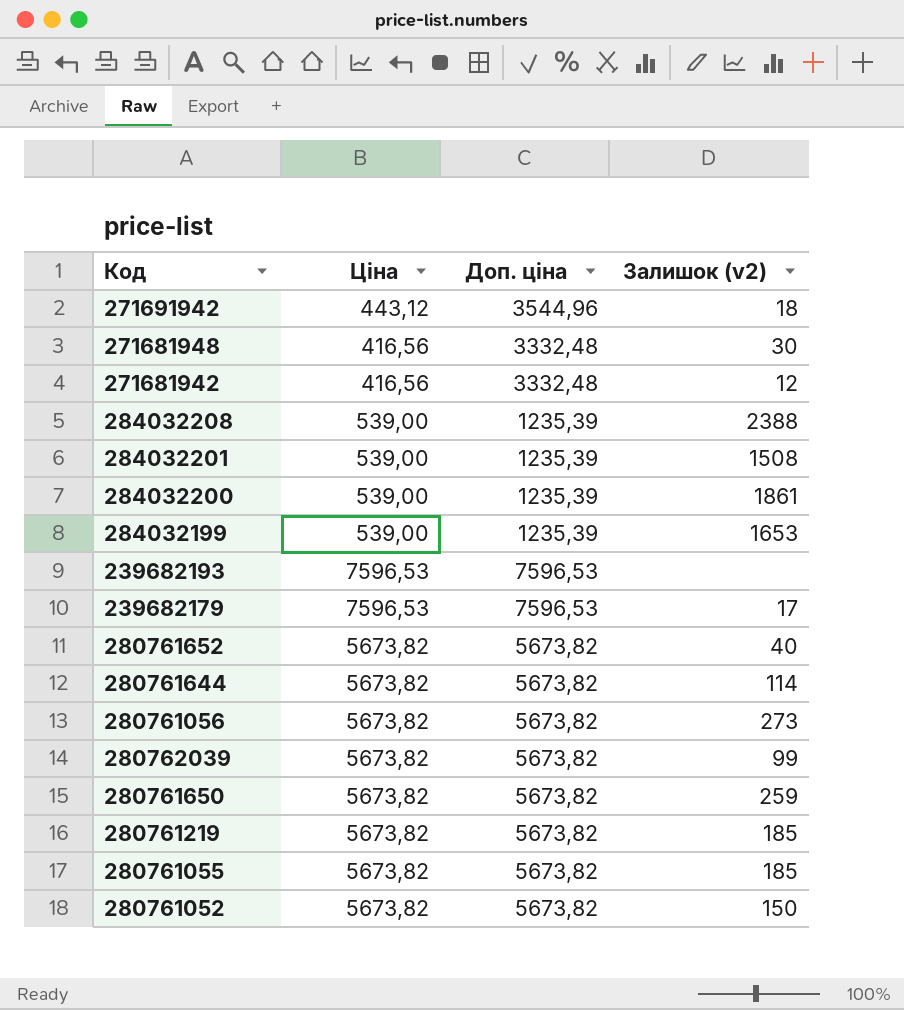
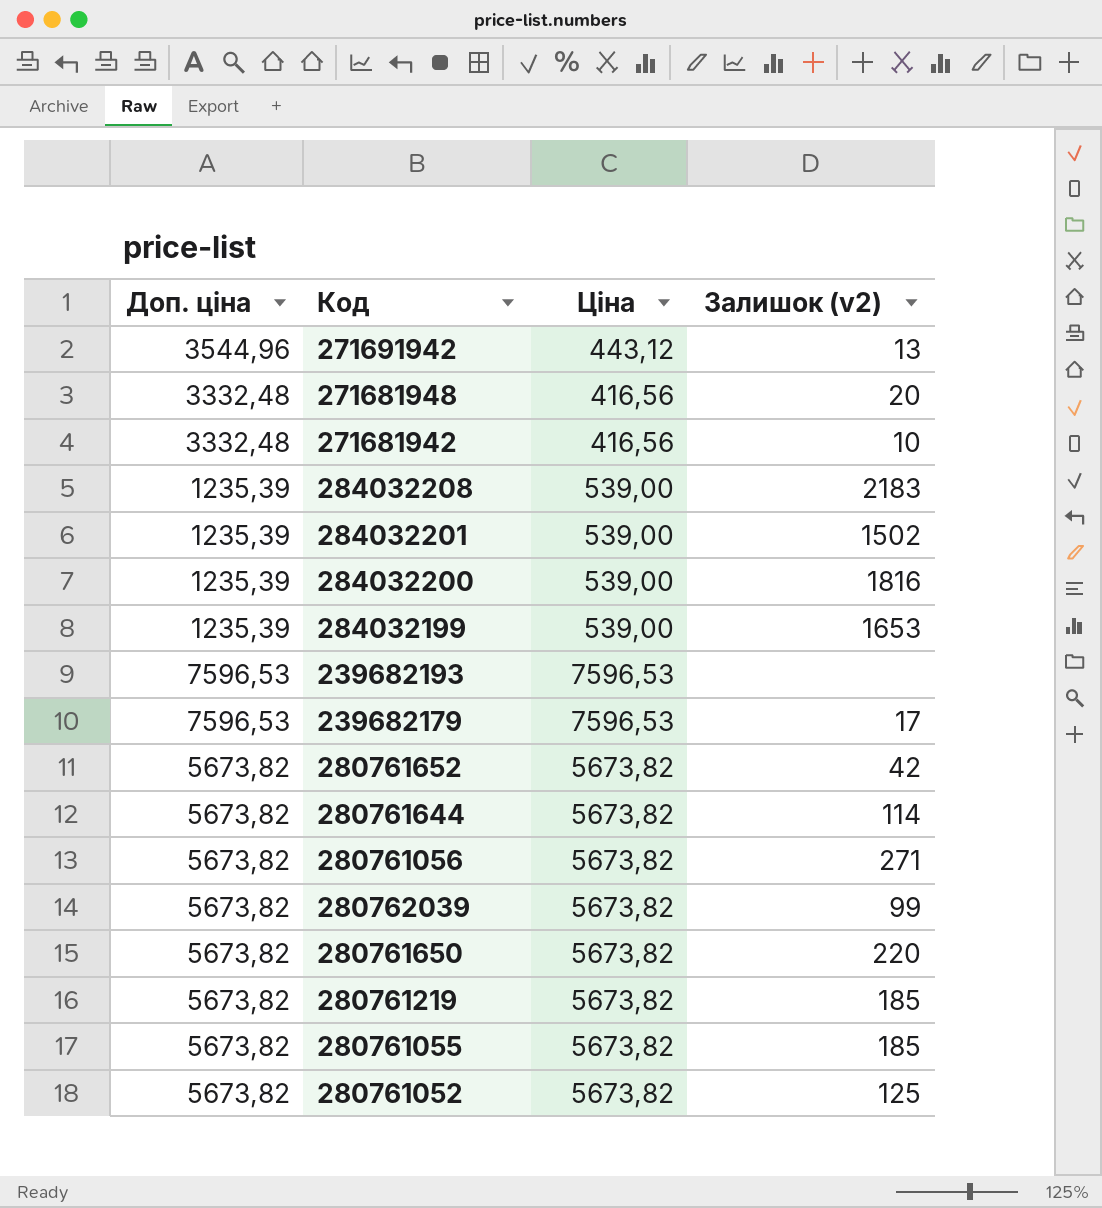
column Доп. ціна | position: 3 -> 1
271691942 | Залишок (v2): 18 -> 13
271681948 | Залишок (v2): 30 -> 20
271681942 | Залишок (v2): 12 -> 10
284032208 | Залишок (v2): 2388 -> 2183
284032201 | Залишок (v2): 1508 -> 1502
284032200 | Залишок (v2): 1861 -> 1816
280761652 | Залишок (v2): 40 -> 42
280761056 | Залишок (v2): 273 -> 271
280761650 | Залишок (v2): 259 -> 220
280761052 | Залишок (v2): 150 -> 125

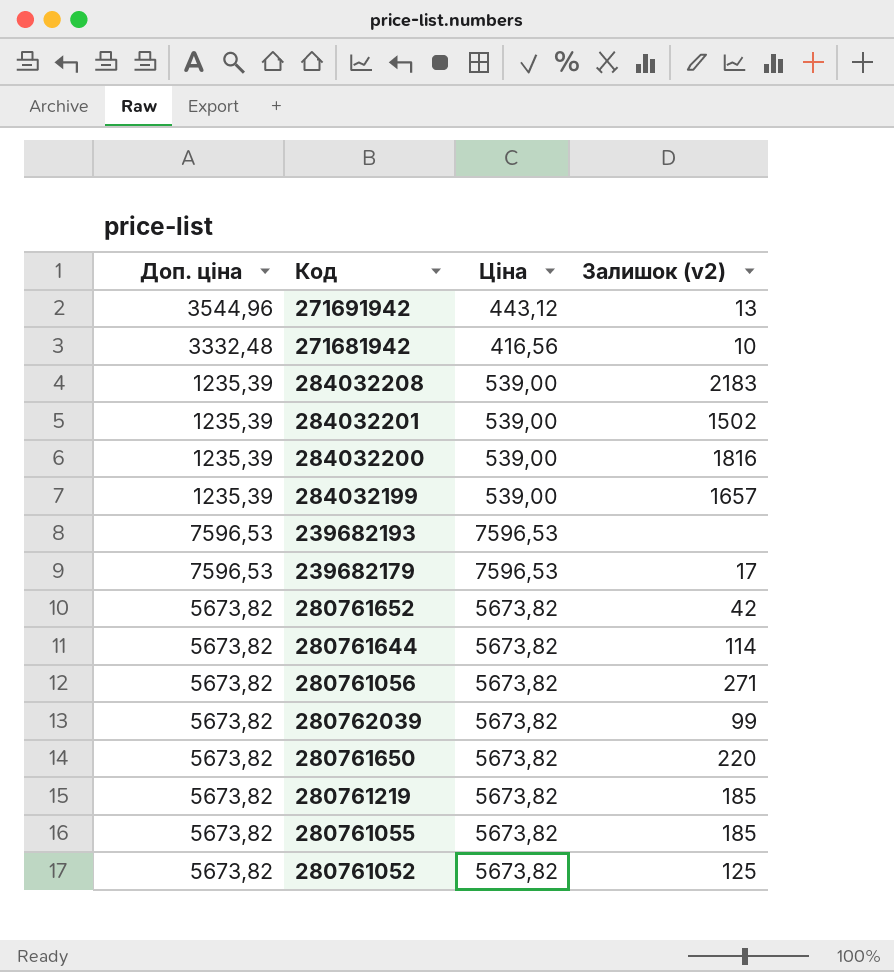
row 271681948: 3332,48 | 416,56 | 20 -> none
284032199 | Залишок (v2): 1653 -> 1657

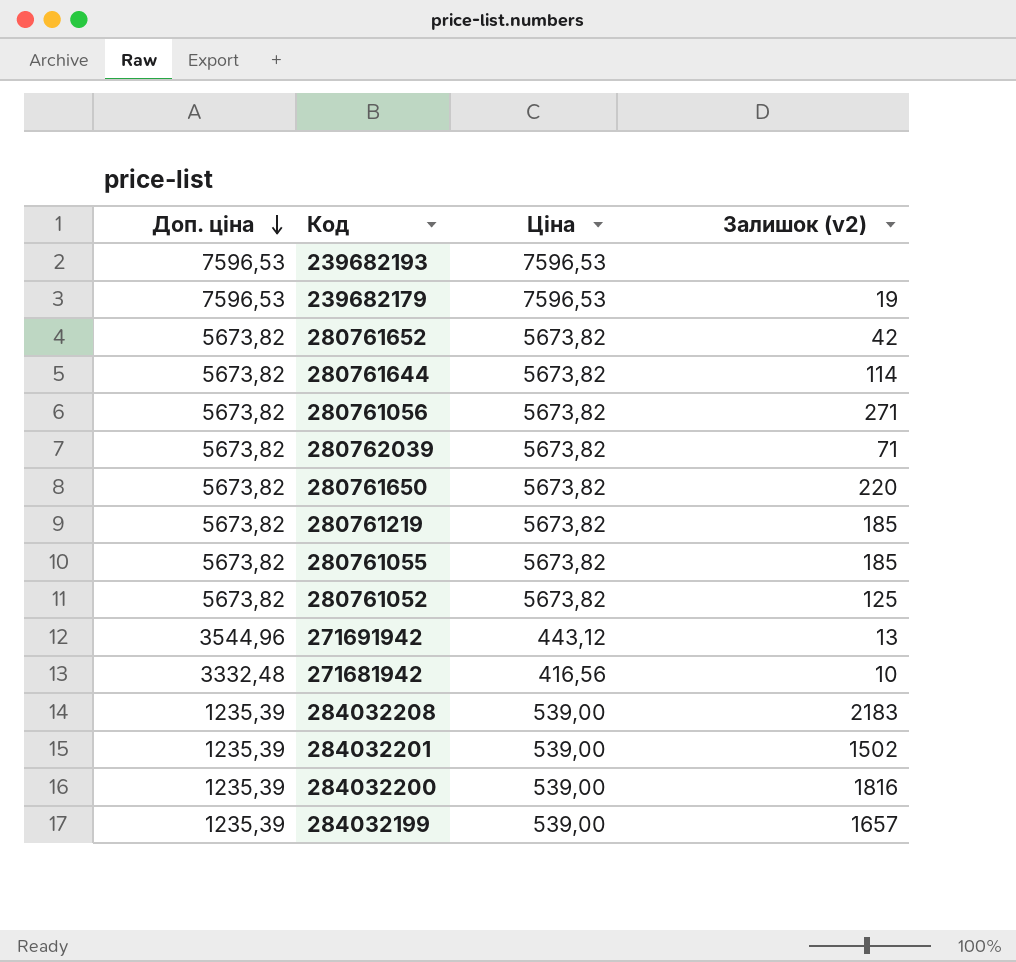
row order: none -> Доп. ціна descending
239682179 | Залишок (v2): 17 -> 19
280762039 | Залишок (v2): 99 -> 71

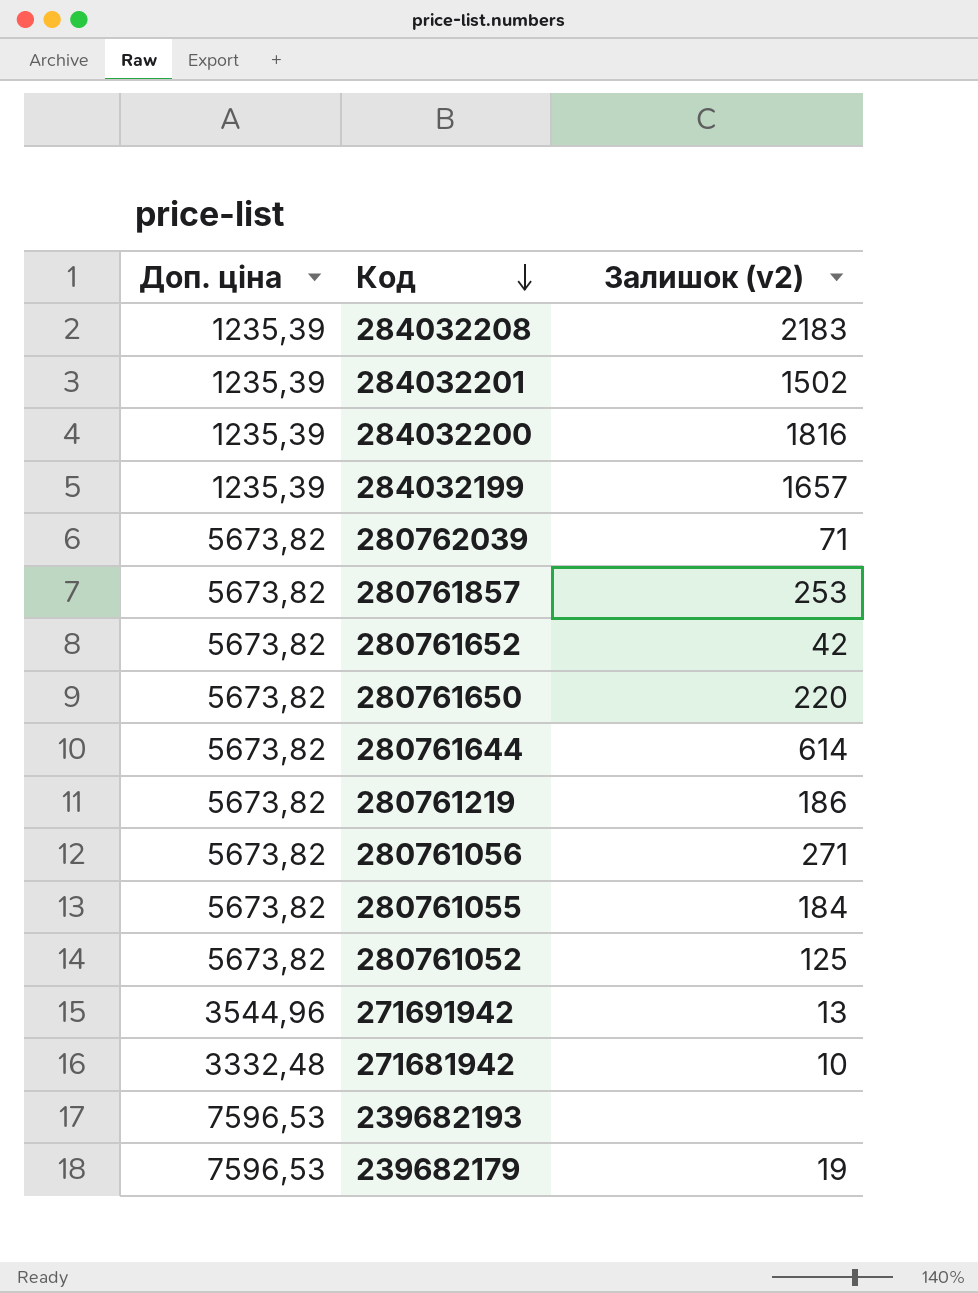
row order: Доп. ціна descending -> Код descending
column Ціна | position: 3 -> none
row 280761857: none -> 5673,82 | 253
280761644 | Залишок (v2): 114 -> 614
280761219 | Залишок (v2): 185 -> 186
280761055 | Залишок (v2): 185 -> 184

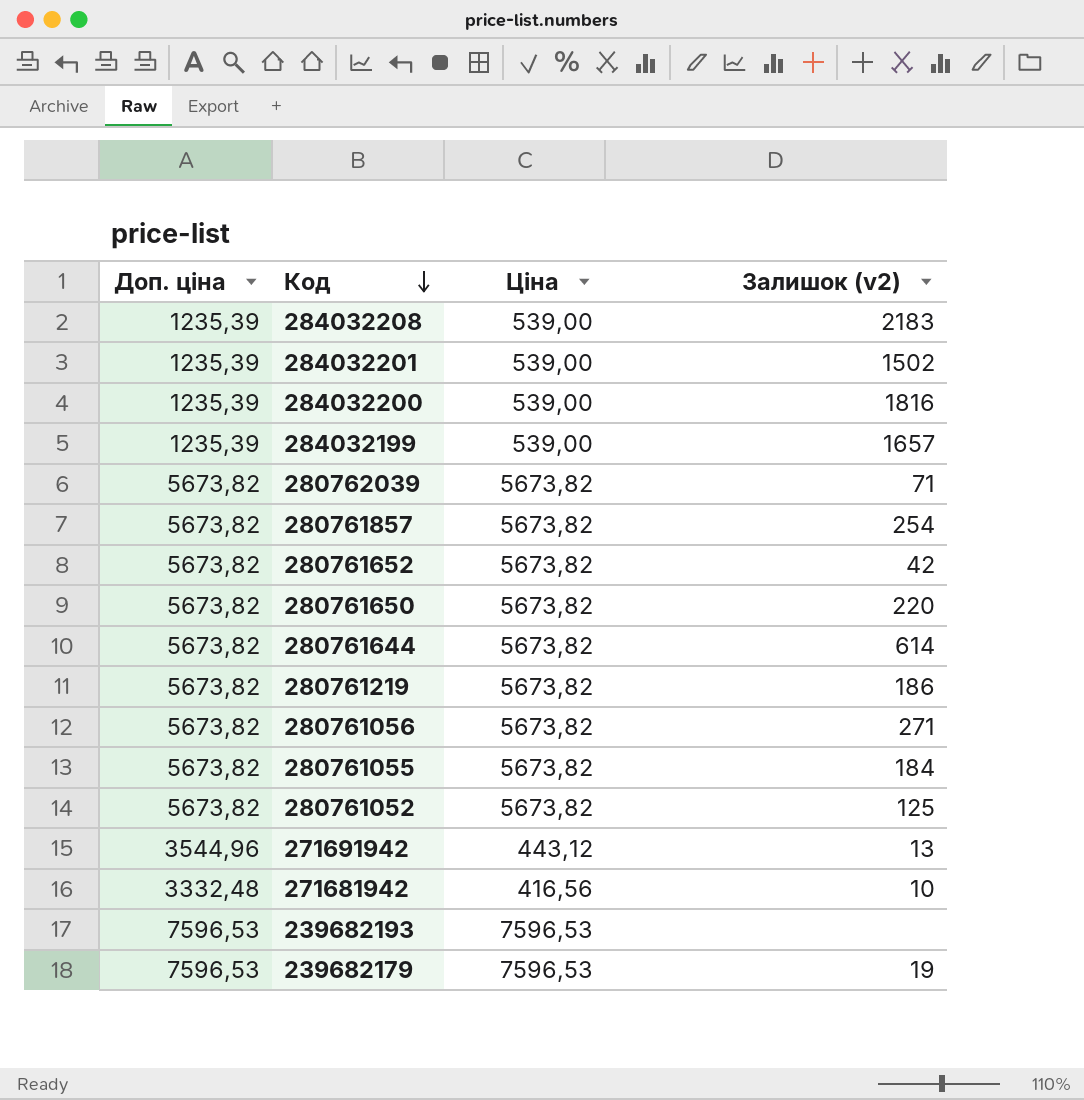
column Ціна | position: none -> 3
280761857 | Залишок (v2): 253 -> 254

